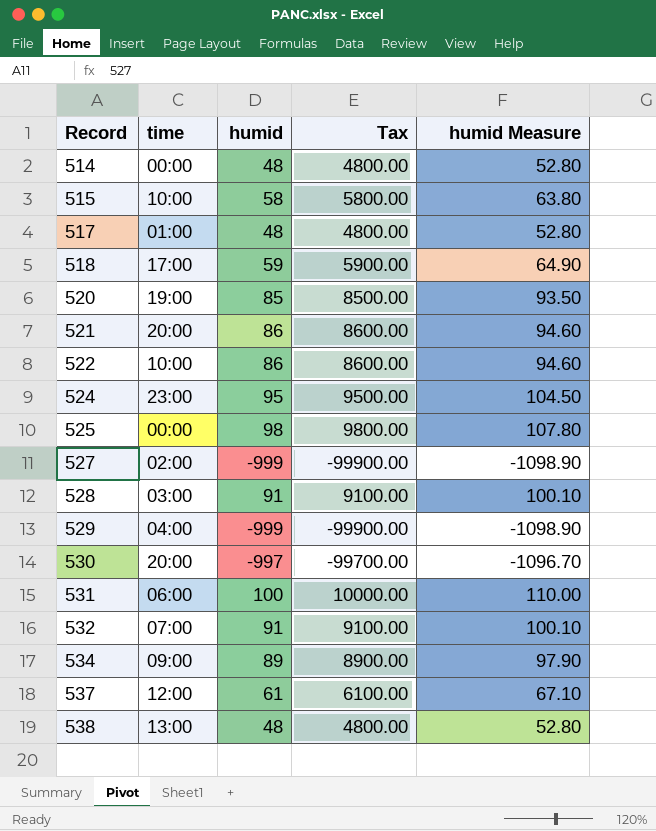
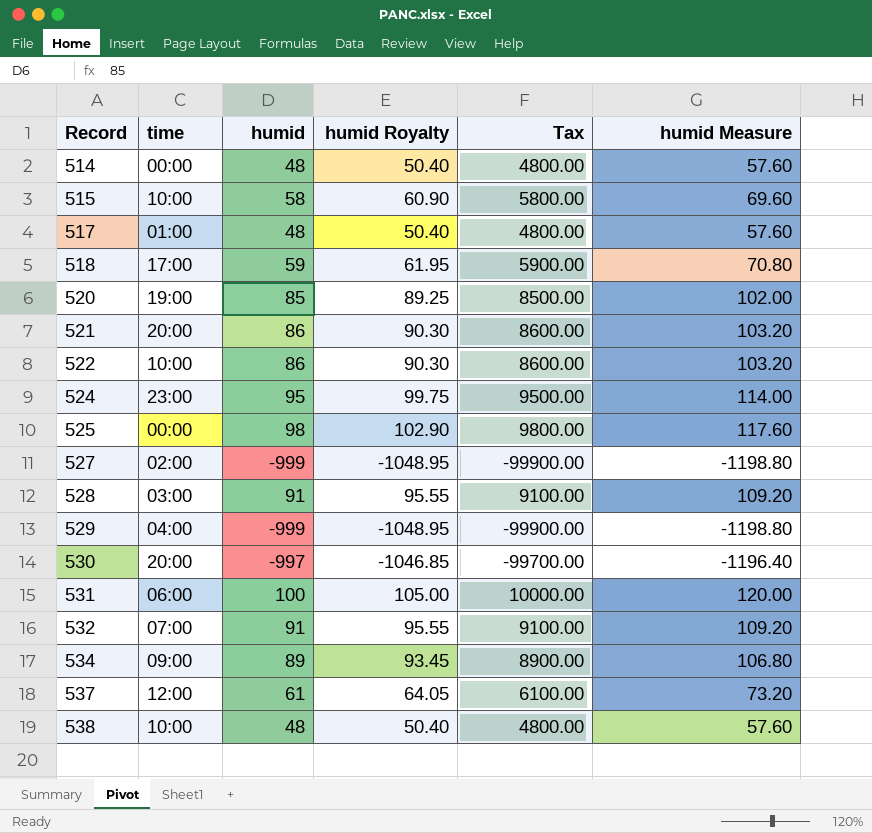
column humid Royalty | formula: none -> [humid] * 1.05
column humid Measure | formula: [humid] * 1.1 -> [humid] * 1.2
538 | time: 13:00 -> 10:00

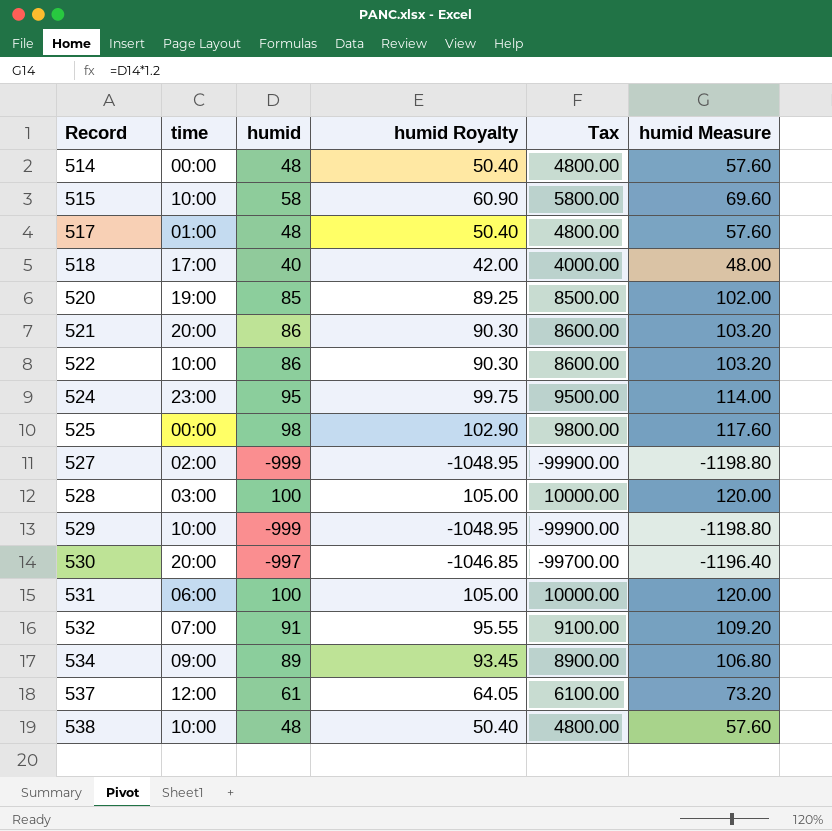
518 | humid: 59 -> 40
518 | humid Royalty: 61.95 -> 42.00
518 | Tax: 5900.00 -> 4000.00
518 | humid Measure: 70.80 -> 48.00
528 | humid: 91 -> 100
528 | humid Royalty: 95.55 -> 105.00
528 | Tax: 9100.00 -> 10000.00
528 | humid Measure: 109.20 -> 120.00
529 | time: 04:00 -> 10:00

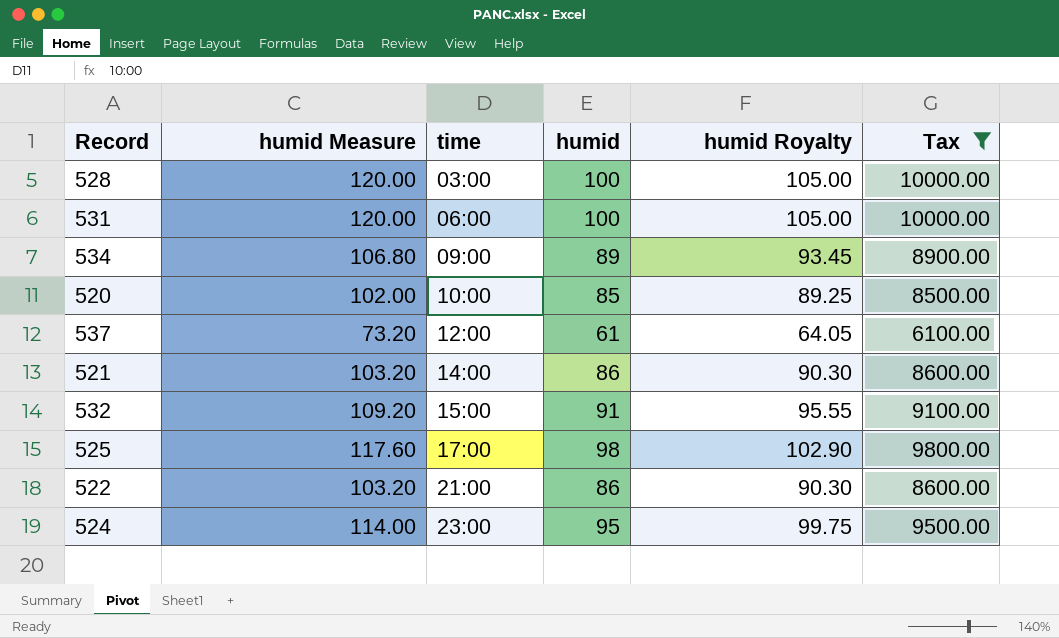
filter: none -> Tax >= 6100.00
row order: Record ascending -> time ascending
column humid Measure | position: 6 -> 2
520 | time: 19:00 -> 10:00
521 | time: 20:00 -> 14:00
532 | time: 07:00 -> 15:00
525 | time: 00:00 -> 17:00
522 | time: 10:00 -> 21:00

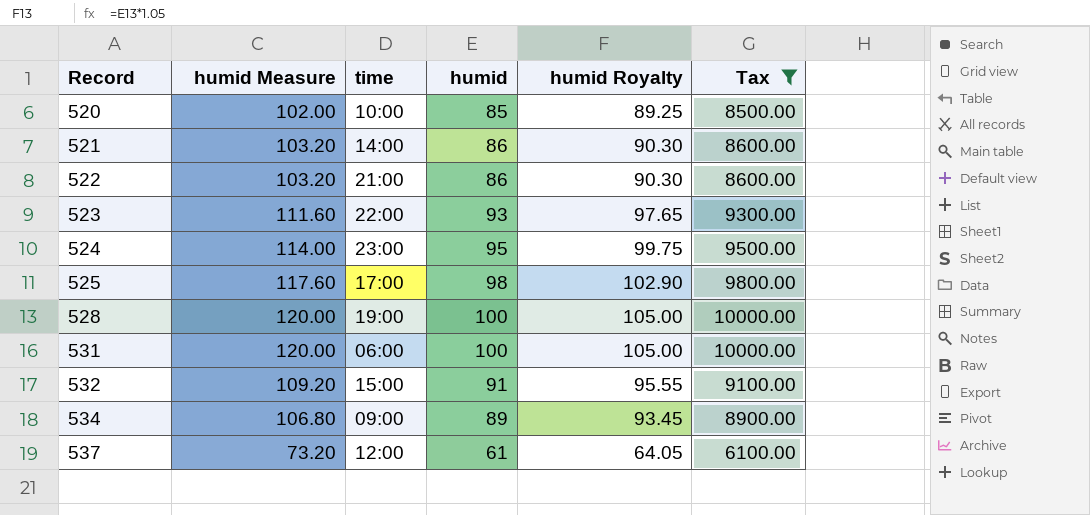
row order: time ascending -> Record ascending
row 523: none -> 111.60 | 22:00 | 93 | 97.65 | 9300.00
528 | time: 03:00 -> 19:00

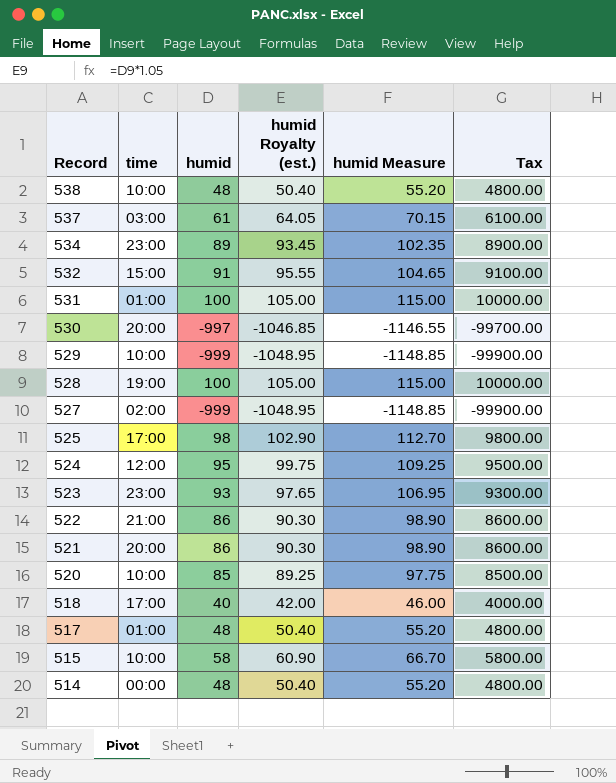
filter: Tax >= 6100.00 -> none
row order: Record ascending -> Record descending
column name: humid Royalty -> humid Royalty (est.)
column humid Measure | formula: [humid] * 1.2 -> [humid] * 1.15
column humid Measure | position: 2 -> 5
537 | time: 12:00 -> 03:00
534 | time: 09:00 -> 23:00
531 | time: 06:00 -> 01:00
524 | time: 23:00 -> 12:00
523 | time: 22:00 -> 23:00
521 | time: 14:00 -> 20:00

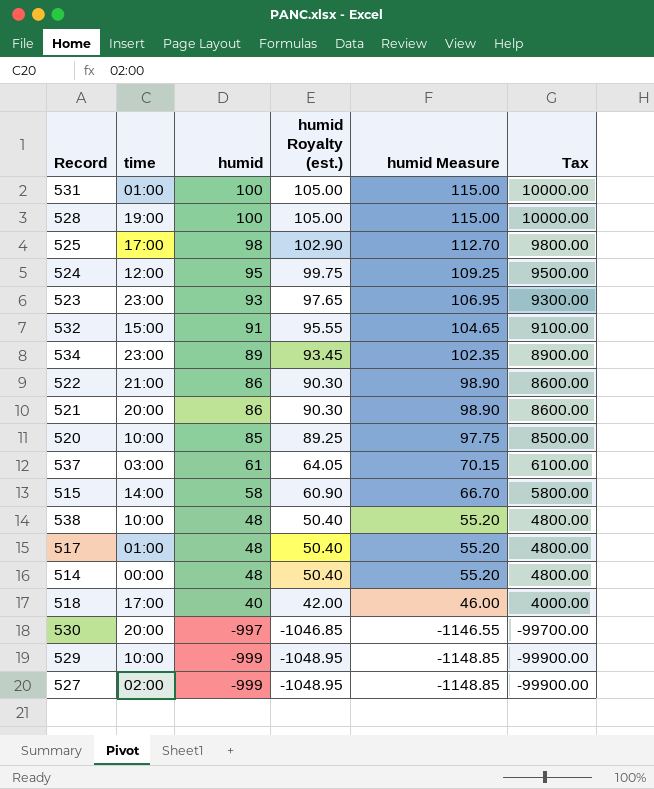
row order: Record descending -> humid descending
515 | time: 10:00 -> 14:00

